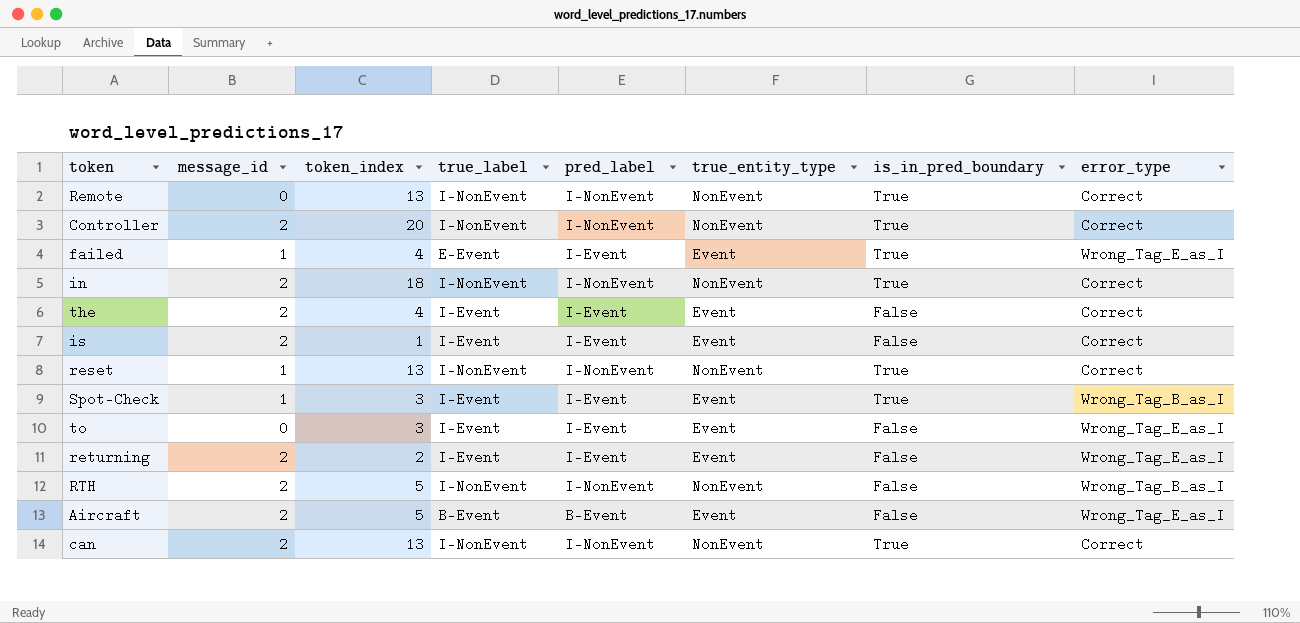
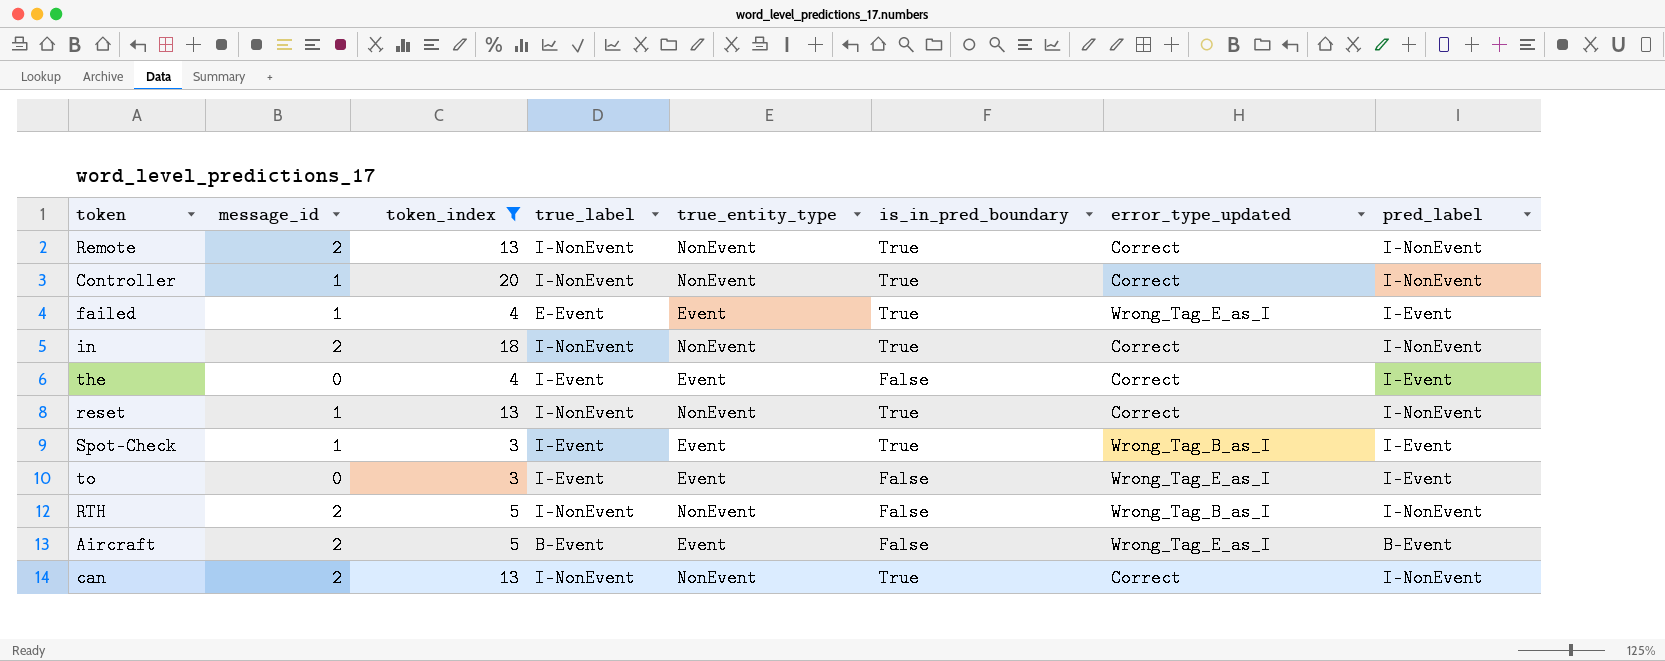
filter: none -> token_index >= 3
column name: error_type -> error_type_updated
column pred_label | position: 5 -> 8
Remote | message_id: 0 -> 2
Controller | message_id: 2 -> 1
the | message_id: 2 -> 0

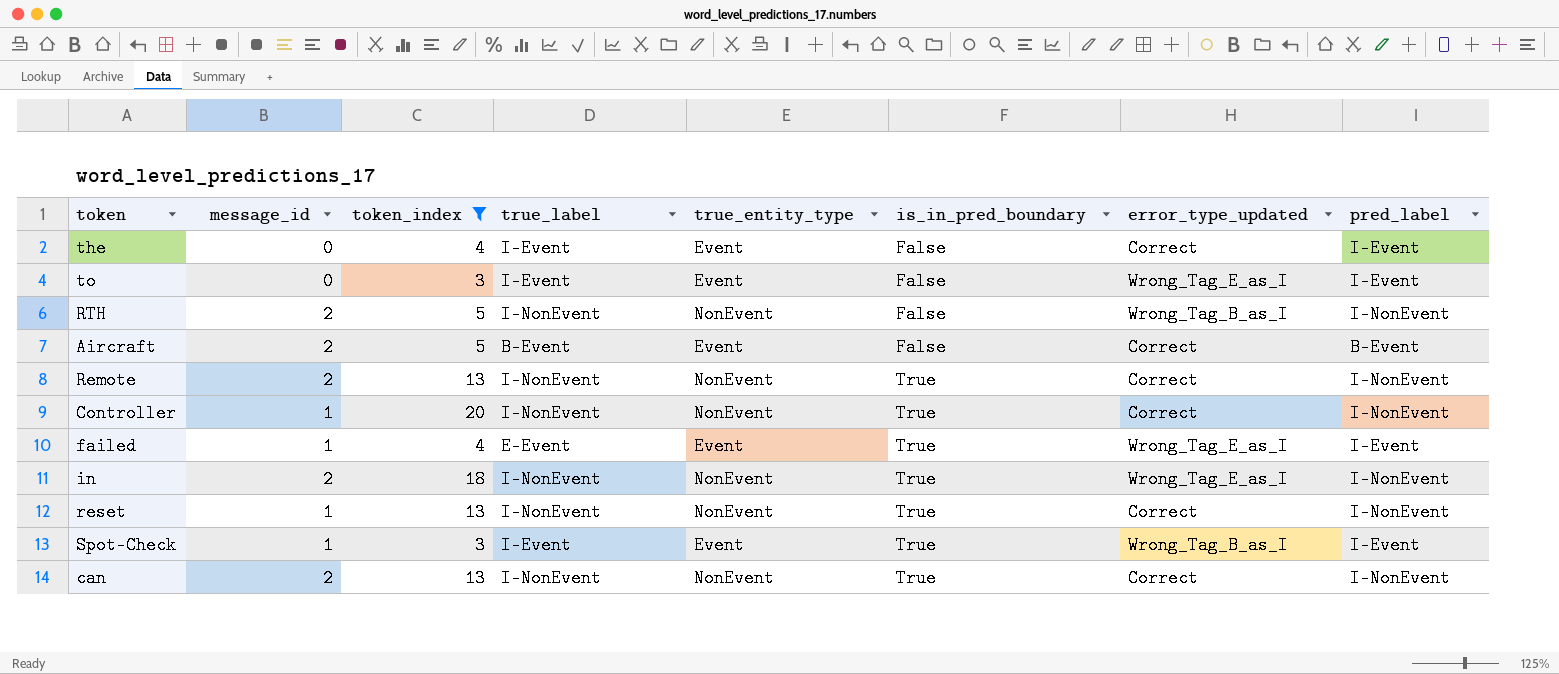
row order: none -> is_in_pred_boundary ascending
Aircraft | error_type_updated: Wrong_Tag_E_as_I -> Correct
in | error_type_updated: Correct -> Wrong_Tag_E_as_I

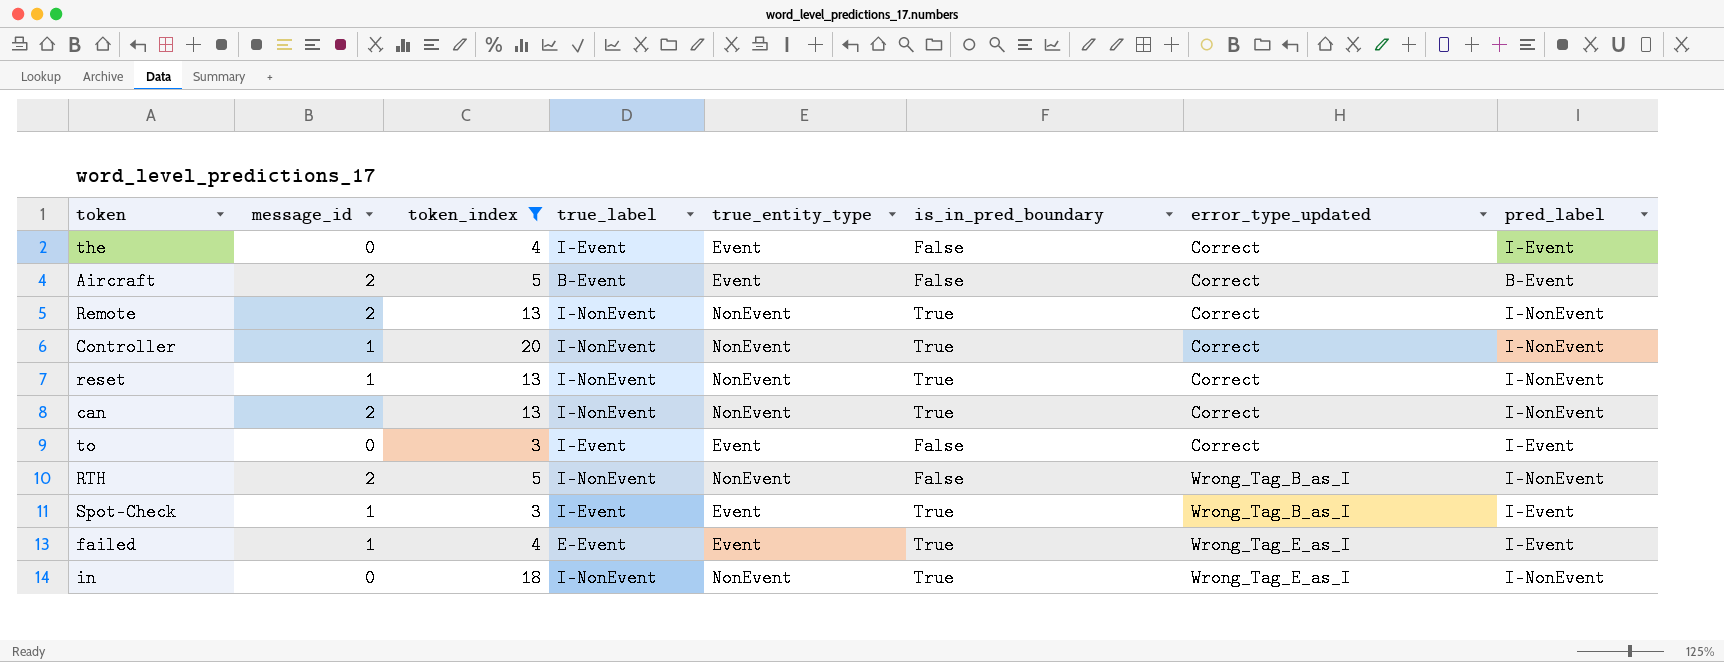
row order: is_in_pred_boundary ascending -> error_type_updated ascending
to | error_type_updated: Wrong_Tag_E_as_I -> Correct
in | message_id: 2 -> 0

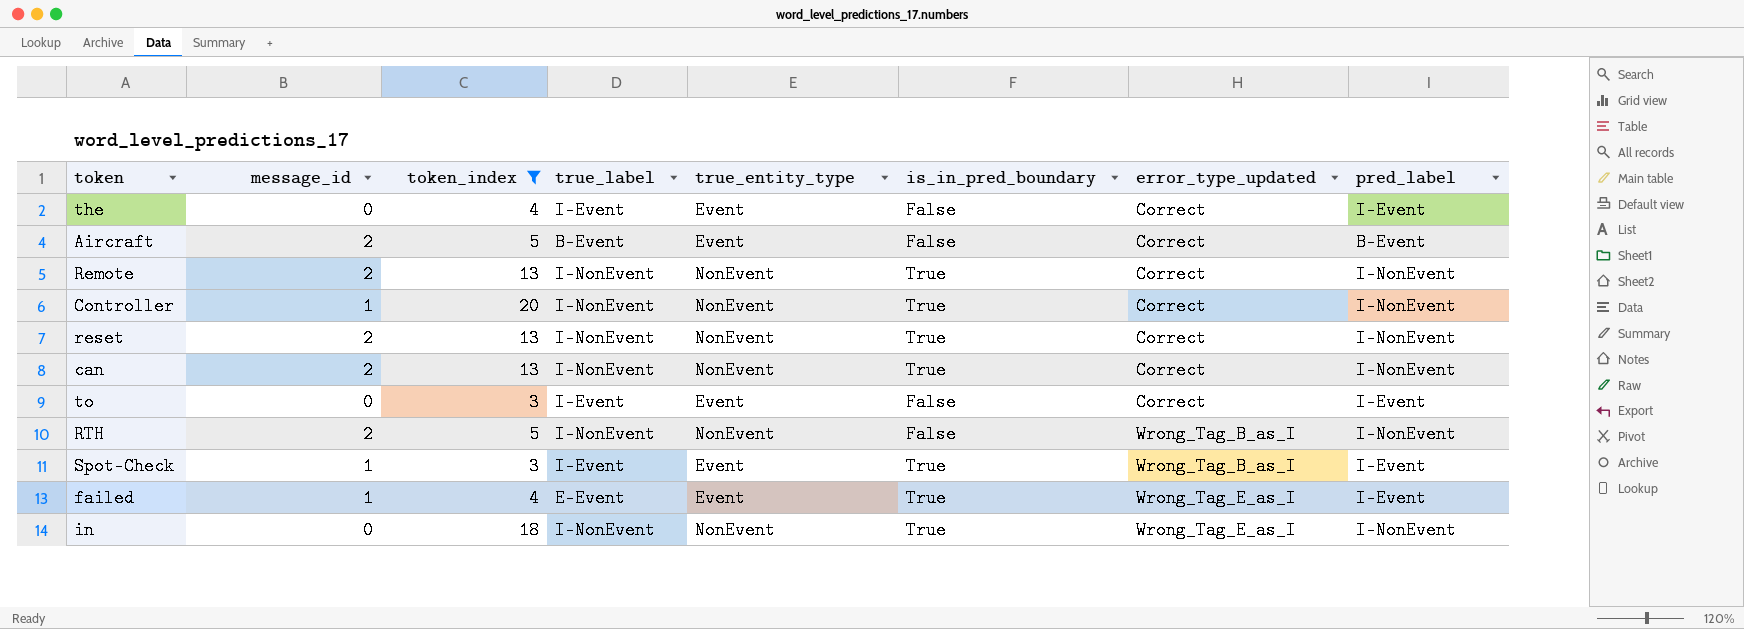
reset | message_id: 1 -> 2

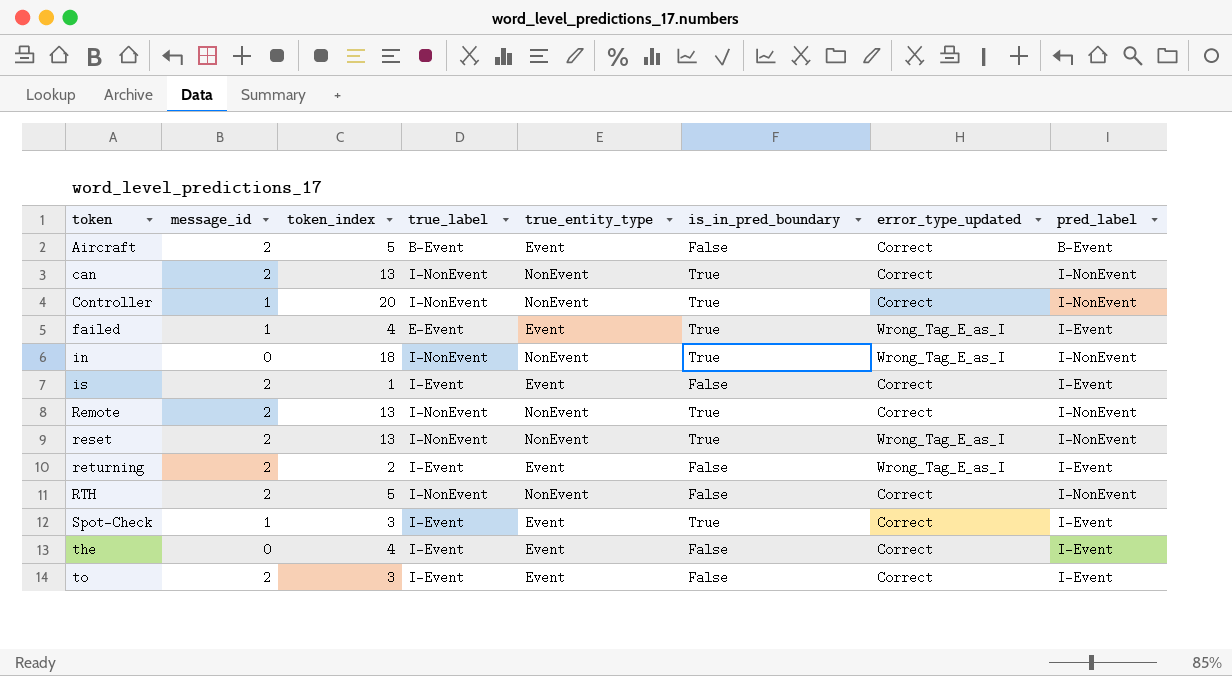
filter: token_index >= 3 -> none
row order: error_type_updated ascending -> token ascending
reset | error_type_updated: Correct -> Wrong_Tag_E_as_I
RTH | error_type_updated: Wrong_Tag_B_as_I -> Correct
Spot-Check | error_type_updated: Wrong_Tag_B_as_I -> Correct
to | message_id: 0 -> 2

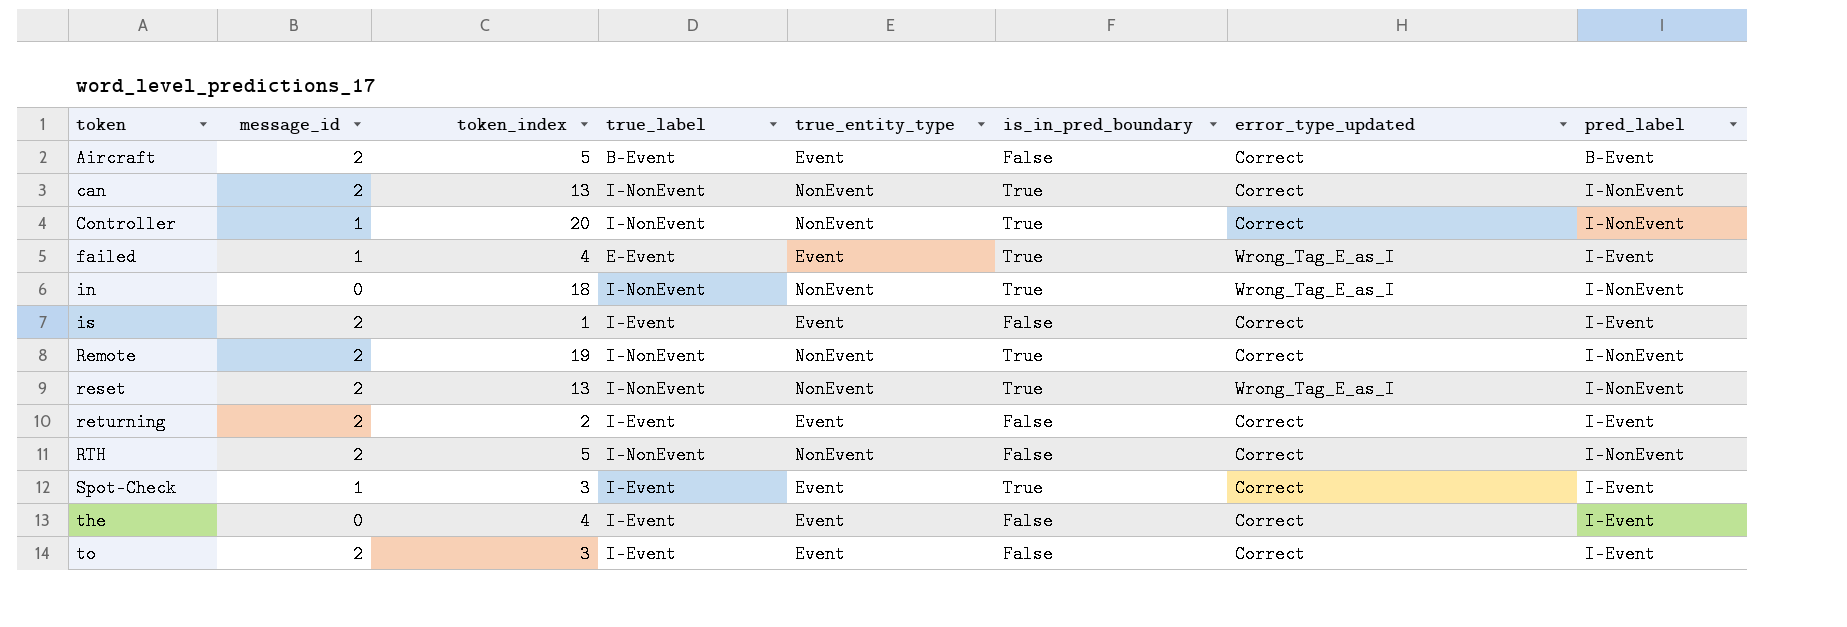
Remote | token_index: 13 -> 19
returning | error_type_updated: Wrong_Tag_E_as_I -> Correct

